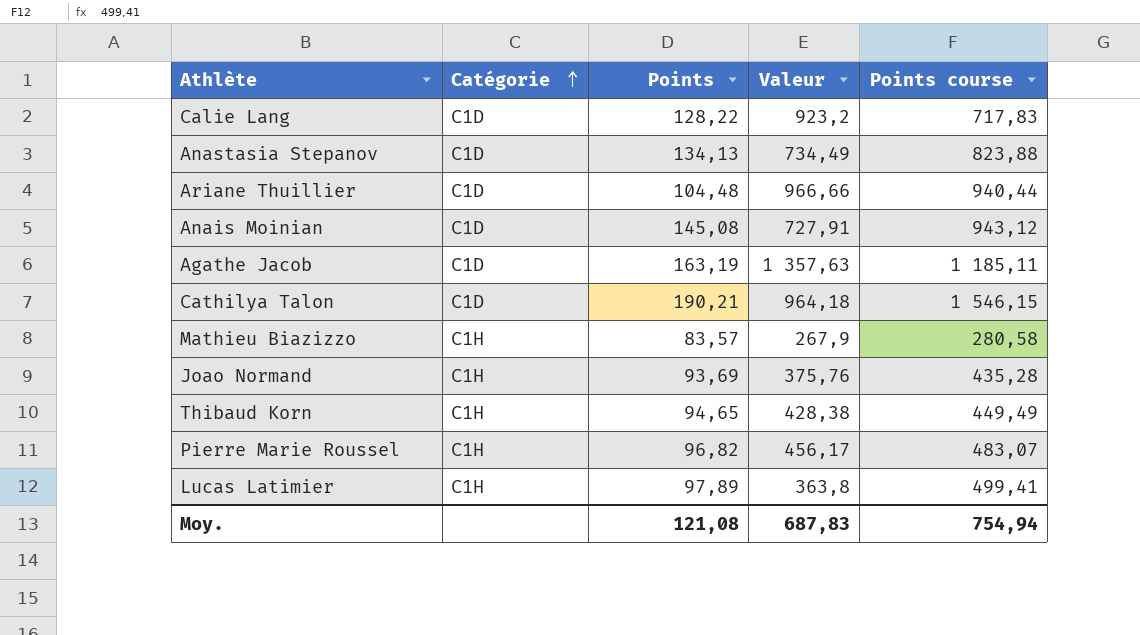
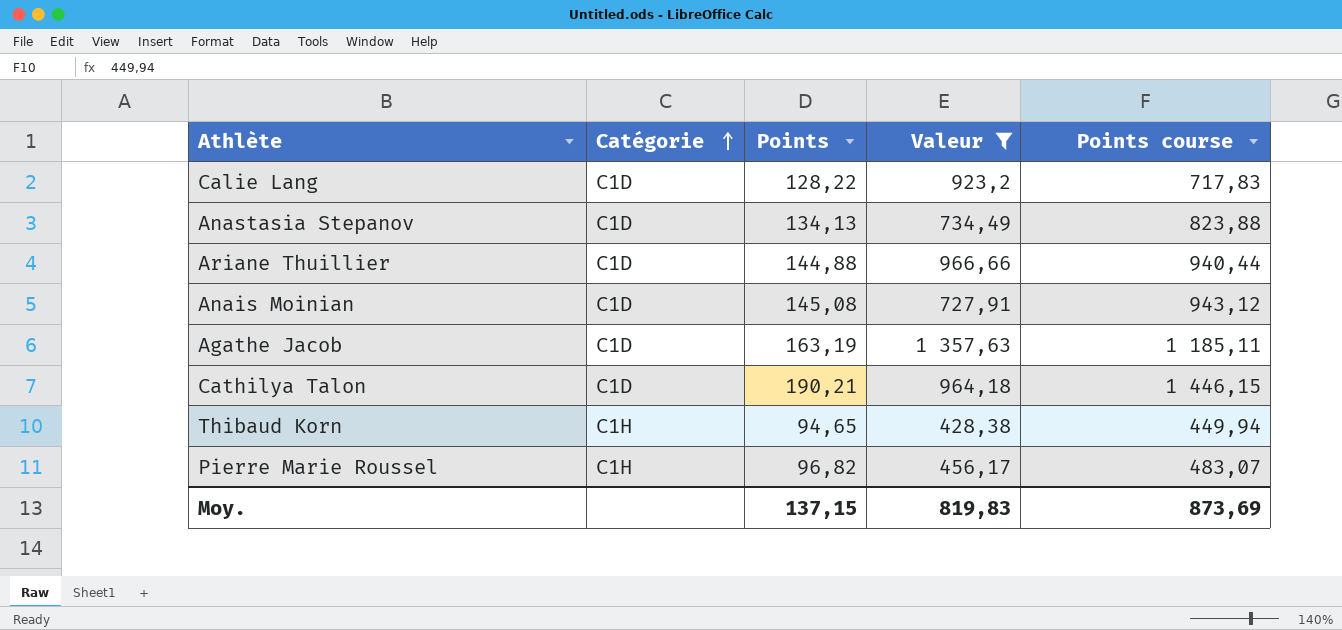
filter: none -> Valeur >= 428,38
Ariane Thuillier | Points: 104,48 -> 144,88
Cathilya Talon | Points course: 1 546,15 -> 1 446,15
Thibaud Korn | Points course: 449,49 -> 449,94
Moy. | Points: 121,08 -> 137,15
Moy. | Valeur: 687,83 -> 819,83
Moy. | Points course: 754,94 -> 873,69

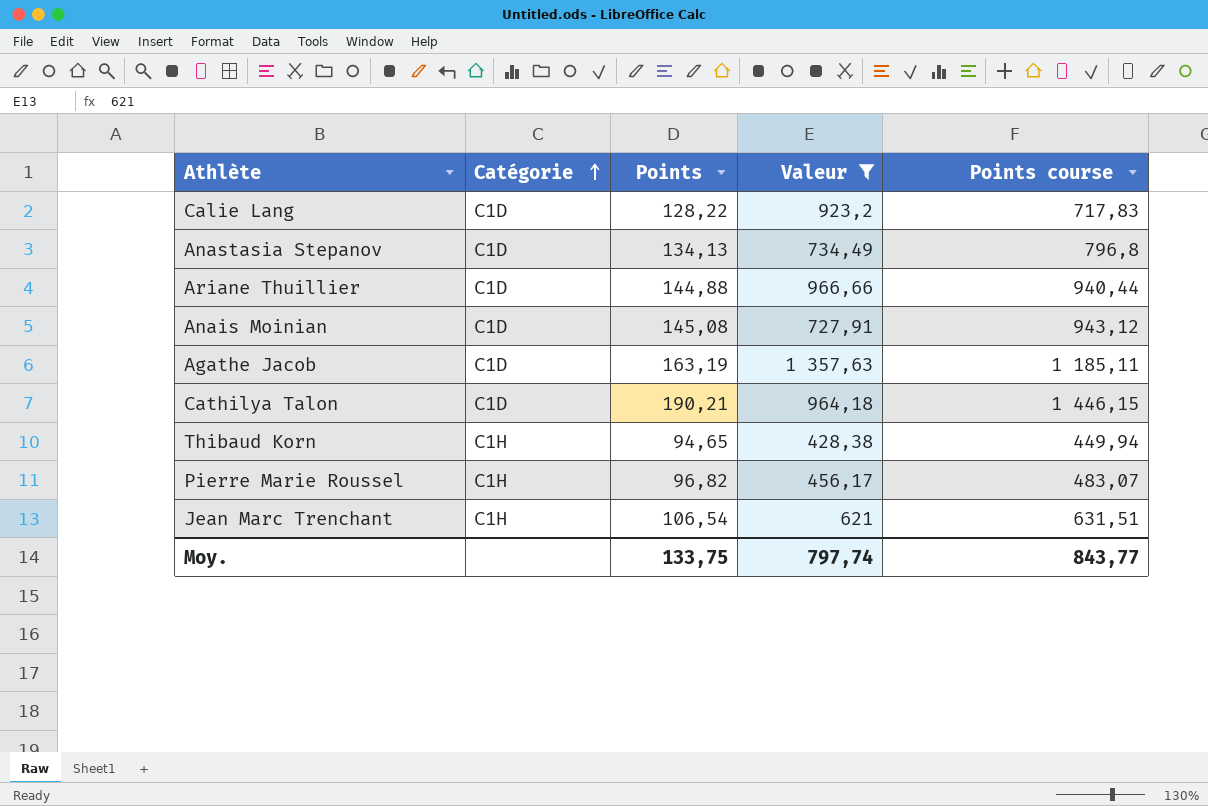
Anastasia Stepanov | Points course: 823,88 -> 796,8
row Jean Marc Trenchant: none -> C1H | 106,54 | 621 | 631,51
Moy. | Points: 137,15 -> 133,75
Moy. | Valeur: 819,83 -> 797,74
Moy. | Points course: 873,69 -> 843,77

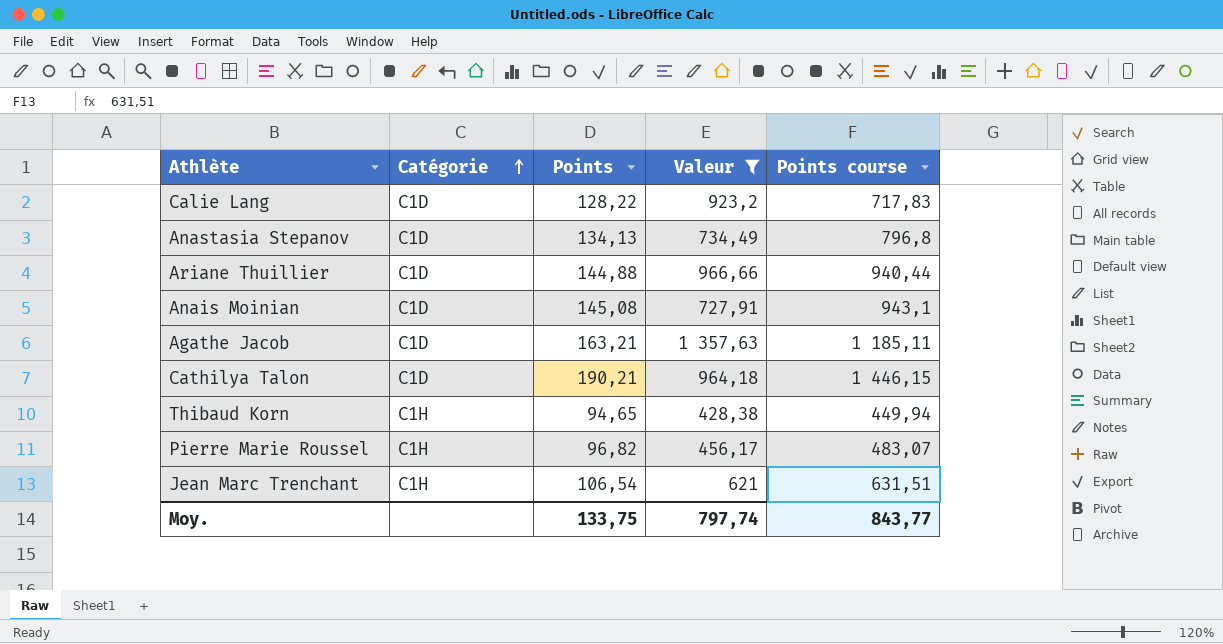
Anais Moinian | Points course: 943,12 -> 943,1
Agathe Jacob | Points: 163,19 -> 163,21

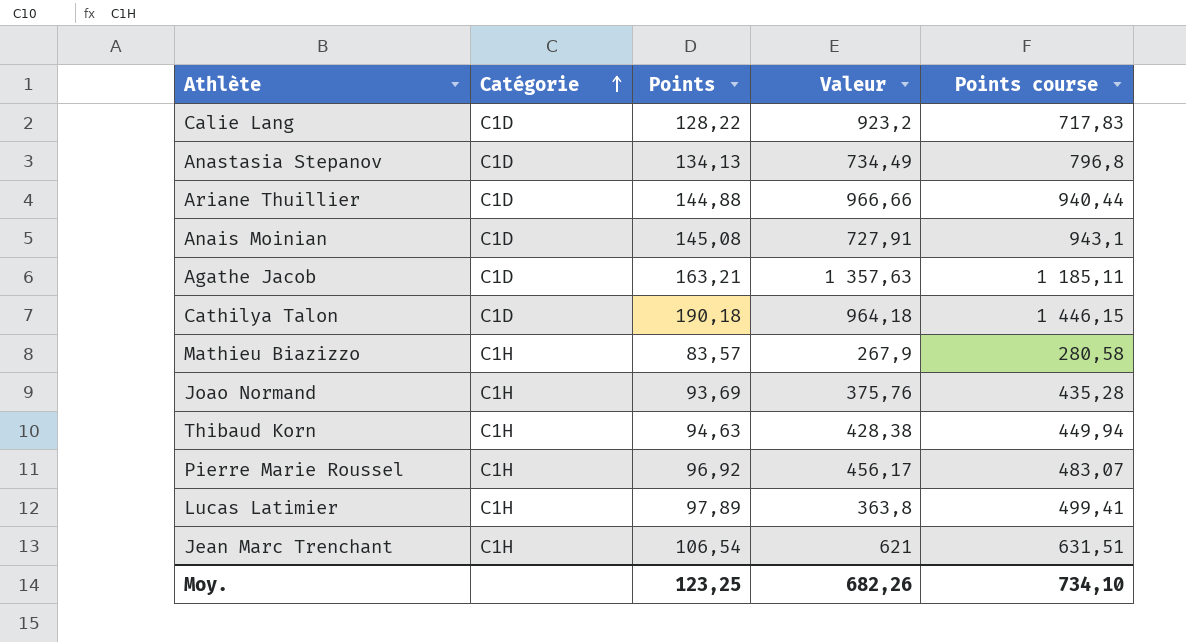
filter: Valeur >= 428,38 -> none
Cathilya Talon | Points: 190,21 -> 190,18
Thibaud Korn | Points: 94,65 -> 94,63
Pierre Marie Roussel | Points: 96,82 -> 96,92
Moy. | Points: 133,75 -> 123,25
Moy. | Valeur: 797,74 -> 682,26
Moy. | Points course: 843,77 -> 734,10

